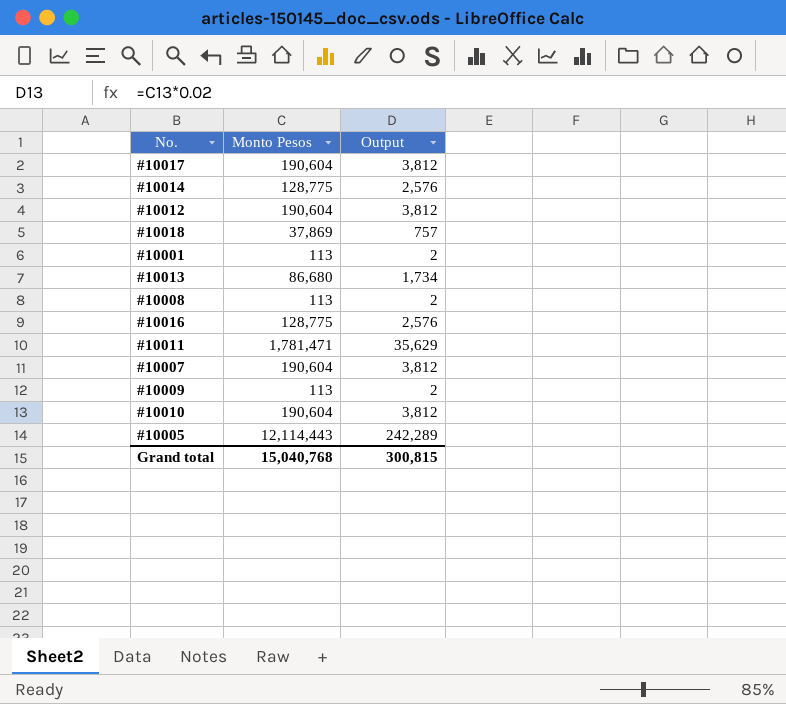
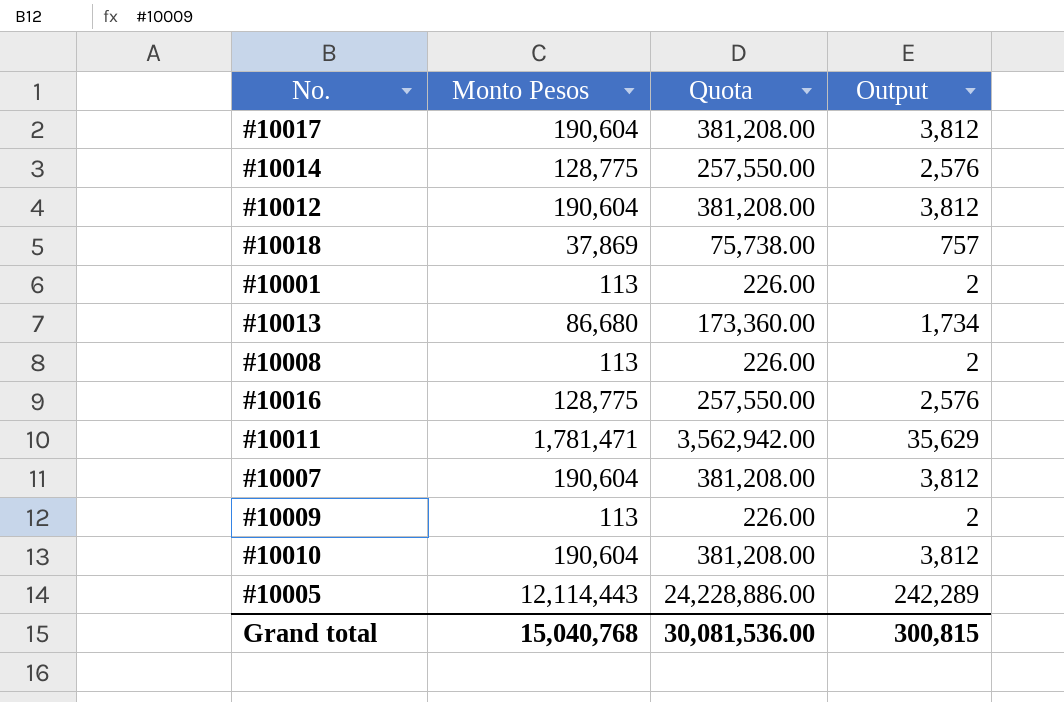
column Quota | formula: none -> [Monto Pesos] * 2

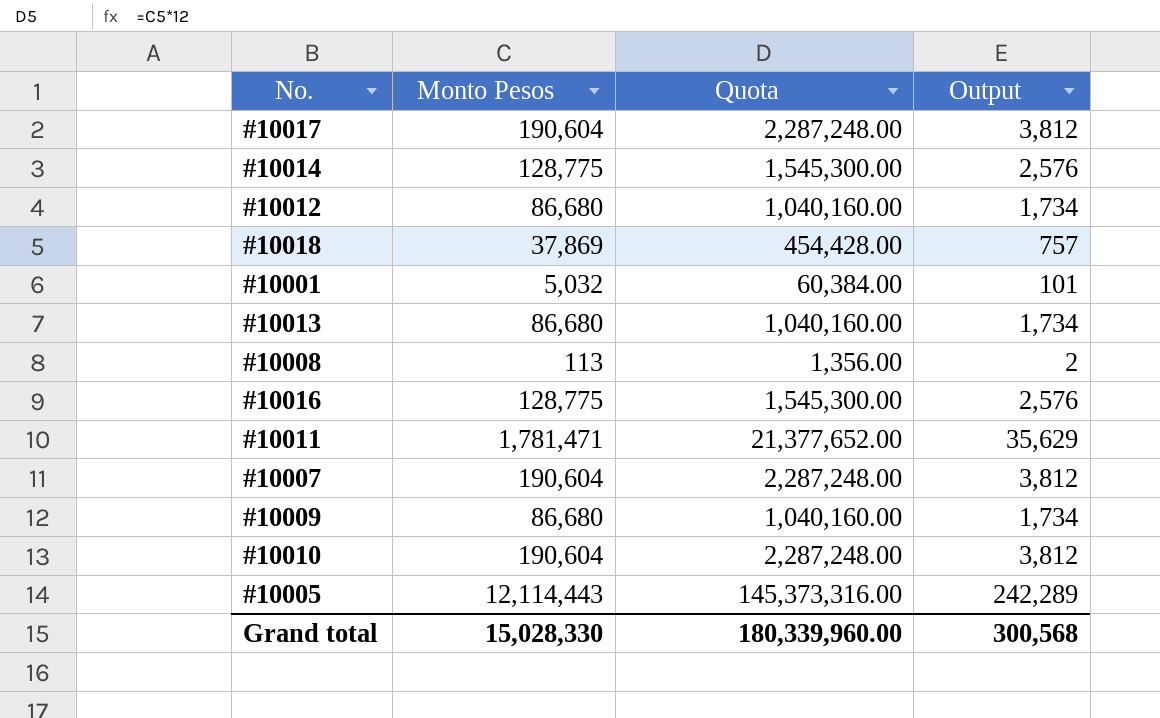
column Quota | formula: [Monto Pesos] * 2 -> [Monto Pesos] * 12
#10012 | Monto Pesos: 190,604 -> 86,680
#10012 | Output: 3,812 -> 1,734
#10001 | Monto Pesos: 113 -> 5,032
#10001 | Output: 2 -> 101
#10009 | Monto Pesos: 113 -> 86,680
#10009 | Output: 2 -> 1,734
Grand total | Monto Pesos: 15,040,768 -> 15,028,330
Grand total | Quota: 30,081,536.00 -> 180,339,960.00
Grand total | Output: 300,815 -> 300,568

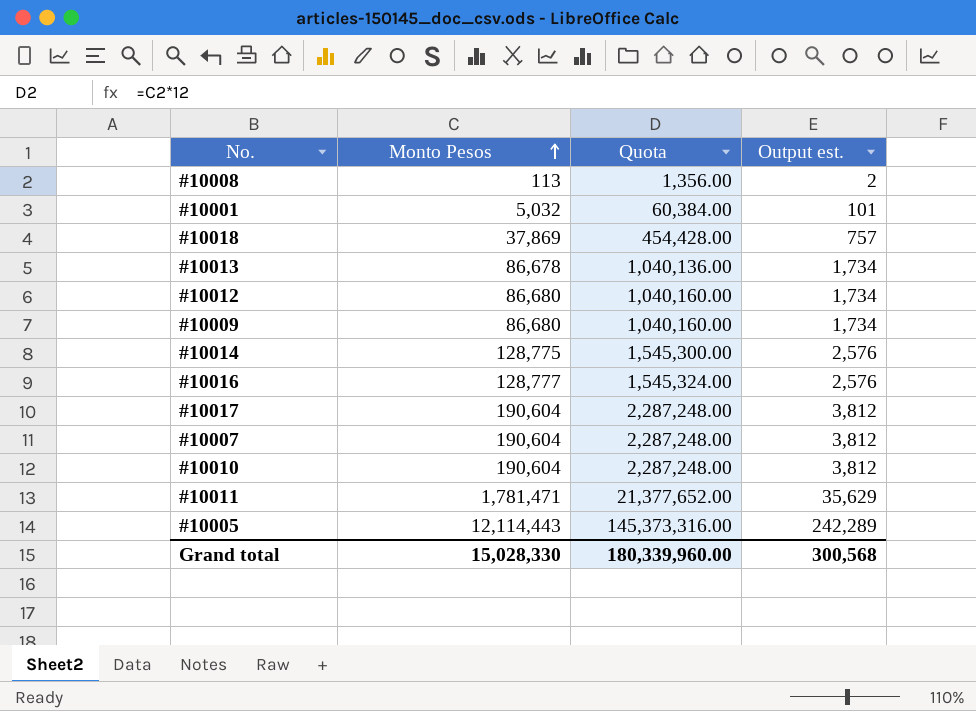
row order: none -> Monto Pesos ascending
column name: Output -> Output est.
#10013 | Monto Pesos: 86,680 -> 86,678
#10013 | Quota: 1,040,160.00 -> 1,040,136.00
#10016 | Monto Pesos: 128,775 -> 128,777
#10016 | Quota: 1,545,300.00 -> 1,545,324.00

